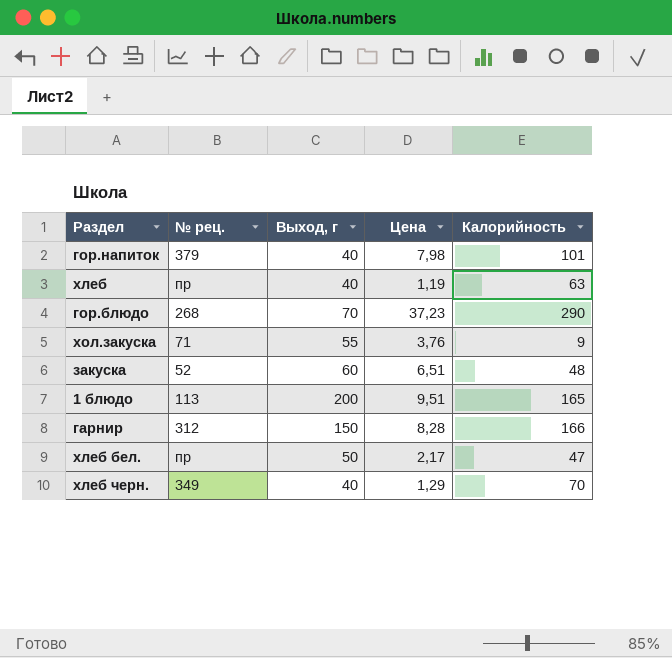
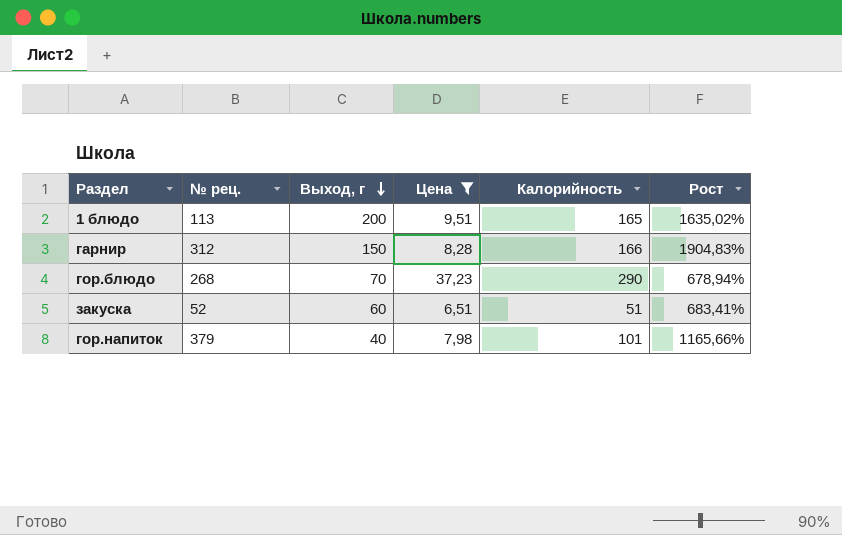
filter: none -> Цена >= 6,51
row order: none -> Выход, г descending
column Рост | formula: none -> ([Калорийность] - [Цена]) / [Цена]
закуска | Калорийность: 48 -> 51

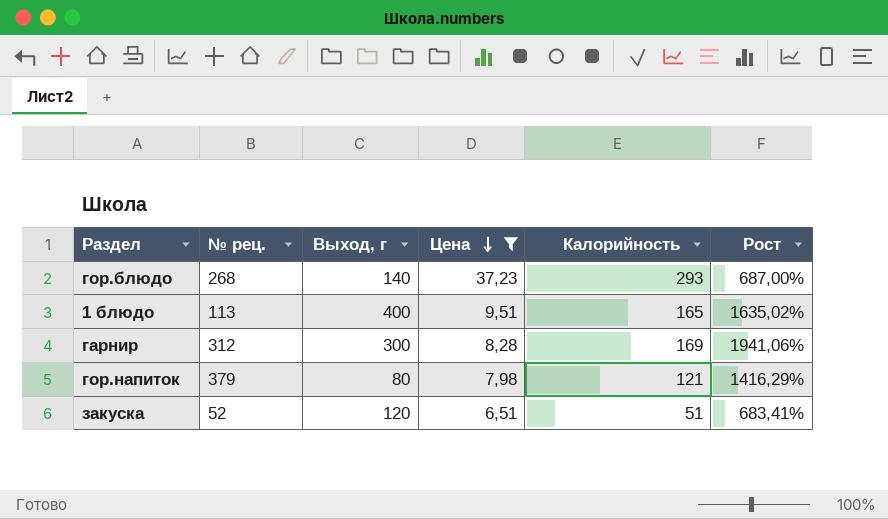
row order: Выход, г descending -> Цена descending
гор.блюдо | Выход, г: 70 -> 140
гор.блюдо | Калорийность: 290 -> 293
гор.блюдо | Рост: 678,94% -> 687,00%
1 блюдо | Выход, г: 200 -> 400
гарнир | Выход, г: 150 -> 300
гарнир | Калорийность: 166 -> 169
гарнир | Рост: 1904,83% -> 1941,06%
гор.напиток | Выход, г: 40 -> 80
гор.напиток | Калорийность: 101 -> 121
гор.напиток | Рост: 1165,66% -> 1416,29%
закуска | Выход, г: 60 -> 120

